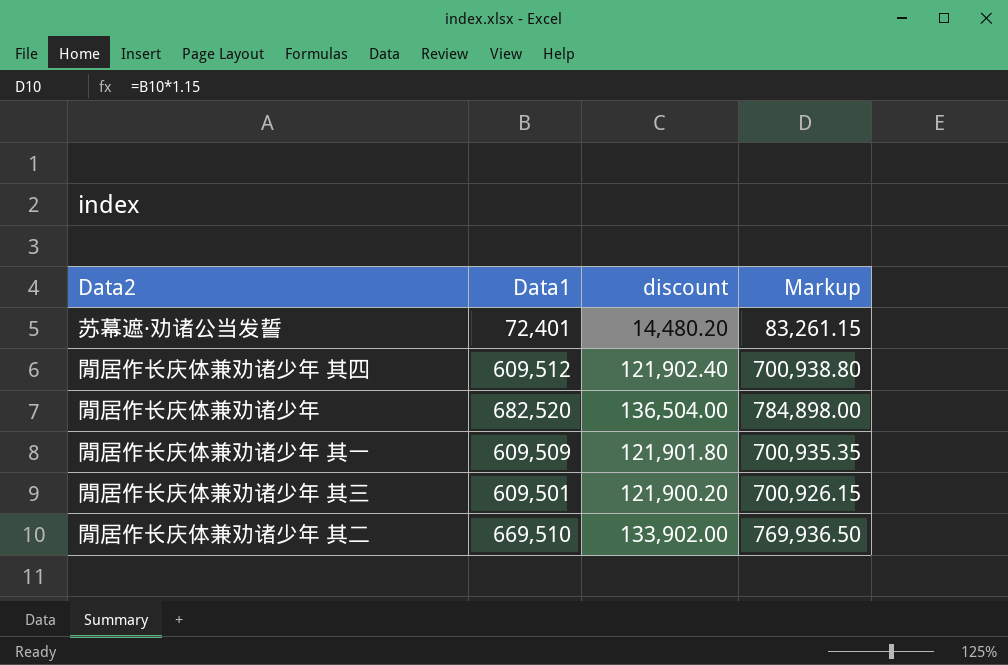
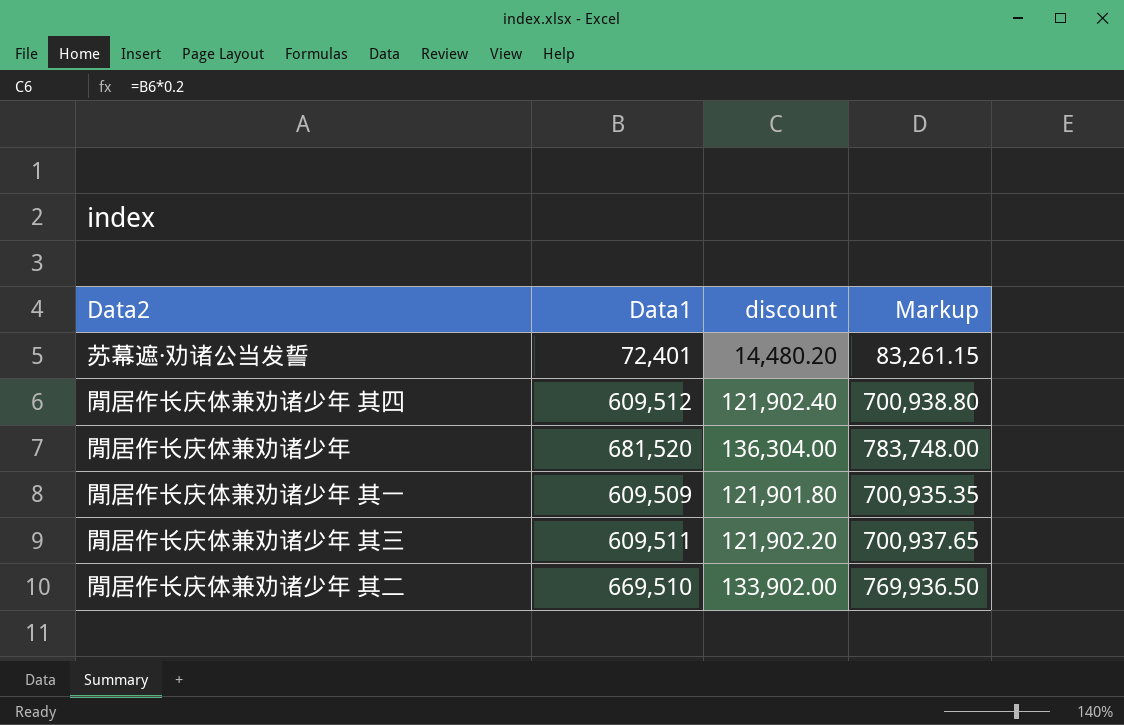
閒居作长庆体兼劝诸少年 | Data1: 682,520 -> 681,520
閒居作长庆体兼劝诸少年 | discount: 136,504.00 -> 136,304.00
閒居作长庆体兼劝诸少年 | Markup: 784,898.00 -> 783,748.00
閒居作长庆体兼劝诸少年 其三 | Data1: 609,501 -> 609,511
閒居作长庆体兼劝诸少年 其三 | discount: 121,900.20 -> 121,902.20
閒居作长庆体兼劝诸少年 其三 | Markup: 700,926.15 -> 700,937.65

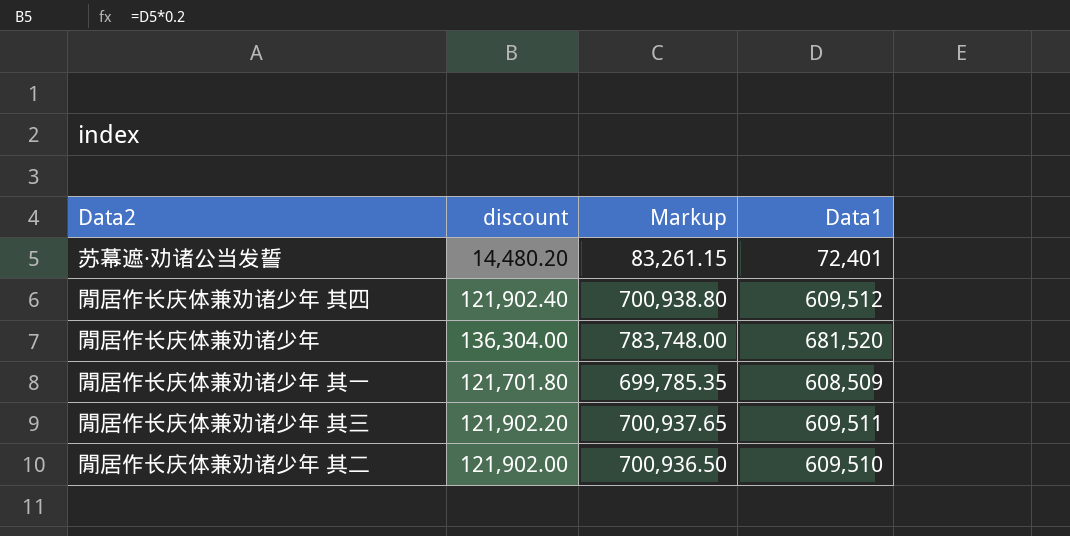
column Data1 | position: 2 -> 4
閒居作长庆体兼劝诸少年 其一 | discount: 121,901.80 -> 121,701.80
閒居作长庆体兼劝诸少年 其一 | Markup: 700,935.35 -> 699,785.35
閒居作长庆体兼劝诸少年 其一 | Data1: 609,509 -> 608,509
閒居作长庆体兼劝诸少年 其二 | discount: 133,902.00 -> 121,902.00
閒居作长庆体兼劝诸少年 其二 | Markup: 769,936.50 -> 700,936.50
閒居作长庆体兼劝诸少年 其二 | Data1: 669,510 -> 609,510

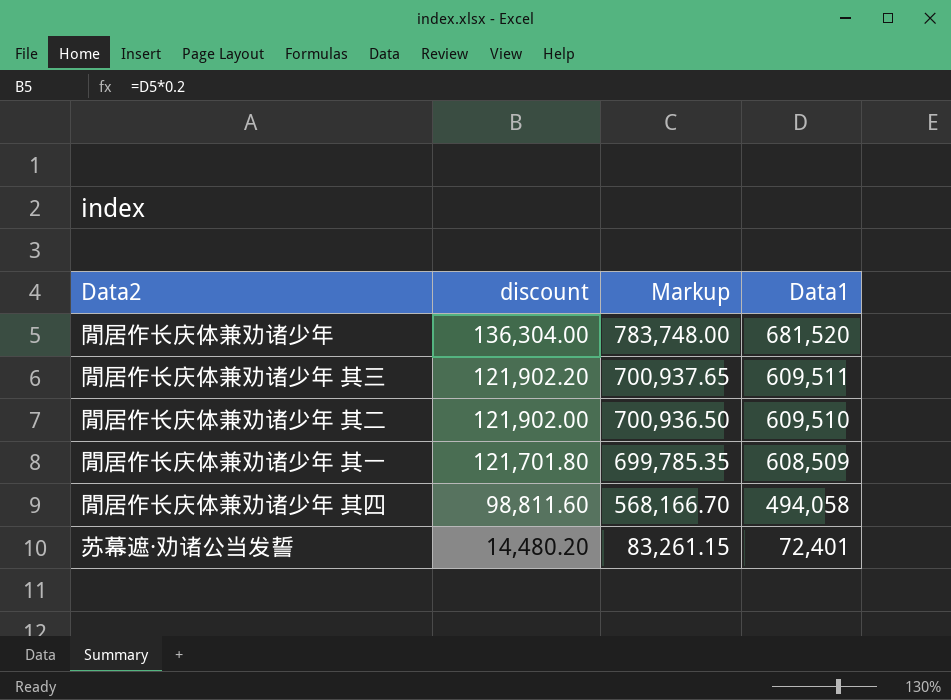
row order: none -> discount descending
閒居作长庆体兼劝诸少年 其四 | discount: 121,902.40 -> 98,811.60
閒居作长庆体兼劝诸少年 其四 | Markup: 700,938.80 -> 568,166.70
閒居作长庆体兼劝诸少年 其四 | Data1: 609,512 -> 494,058

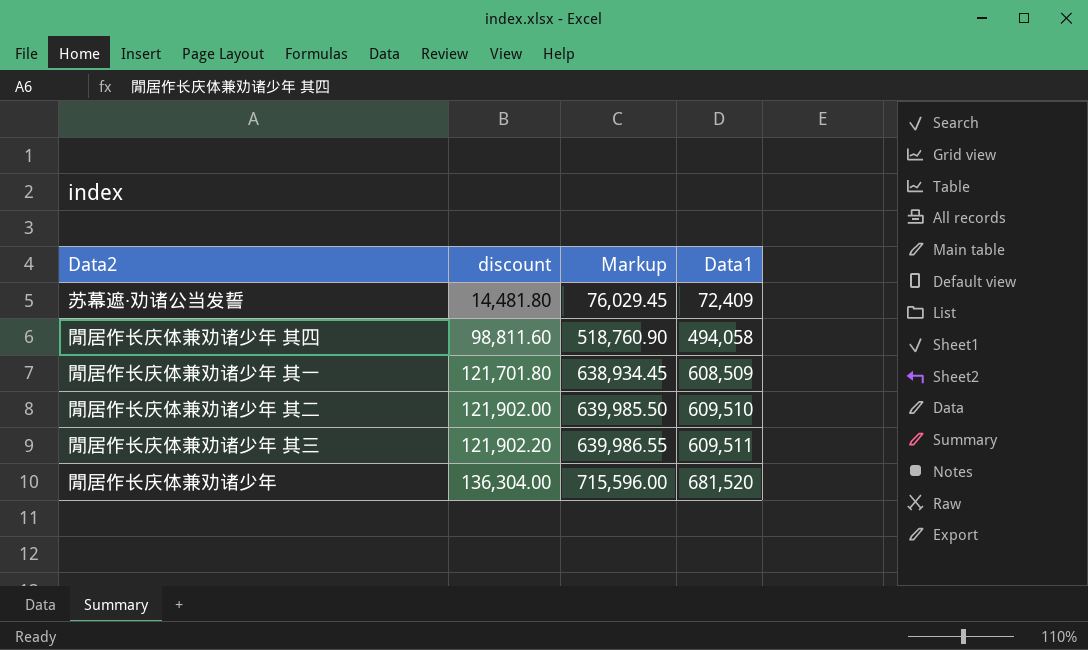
row order: discount descending -> discount ascending
column Markup | formula: [Data1] * 1.15 -> [Data1] * 1.05
苏幕遮·劝诸公当发誓 | discount: 14,480.20 -> 14,481.80
苏幕遮·劝诸公当发誓 | Data1: 72,401 -> 72,409

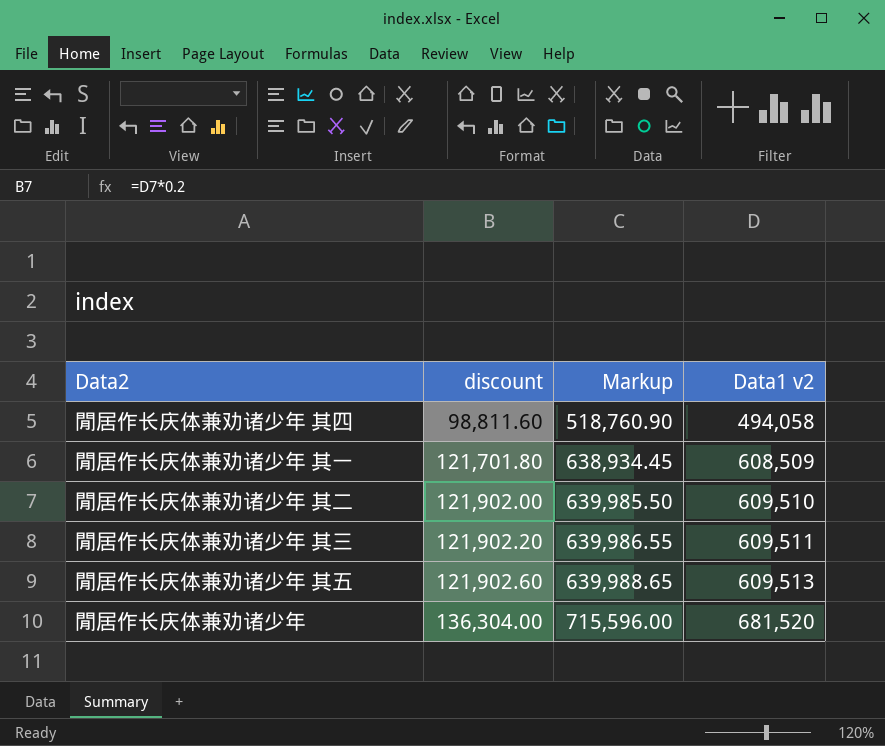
column name: Data1 -> Data1 v2
row 苏幕遮·劝诸公当发誓: 14,481.80 | 76,029.45 | 72,409 -> none
row 閒居作长庆体兼劝诸少年 其五: none -> 121,902.60 | 639,988.65 | 609,513

